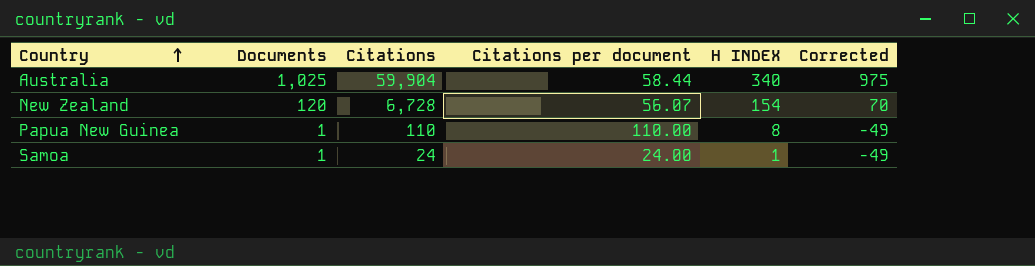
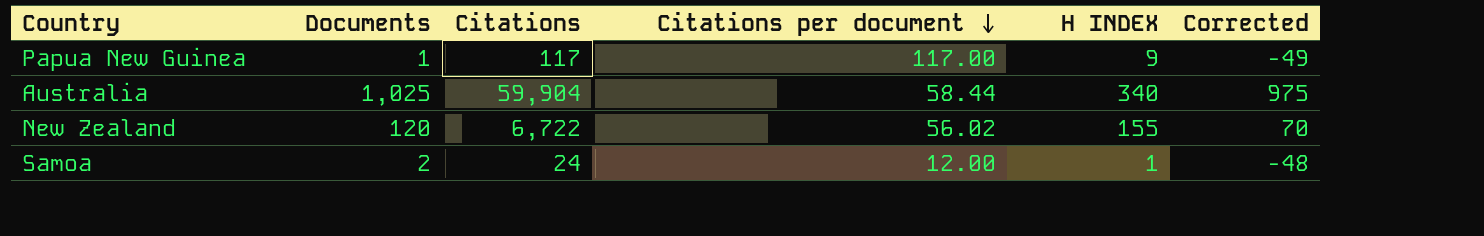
row order: Country ascending -> Citations per document descending
Papua New Guinea | Citations: 110 -> 117
Papua New Guinea | Citations per document: 110.00 -> 117.00
Papua New Guinea | H INDEX: 8 -> 9
New Zealand | Citations: 6,728 -> 6,722
New Zealand | Citations per document: 56.07 -> 56.02
New Zealand | H INDEX: 154 -> 155
Samoa | Documents: 1 -> 2
Samoa | Citations per document: 24.00 -> 12.00
Samoa | Corrected: -49 -> -48

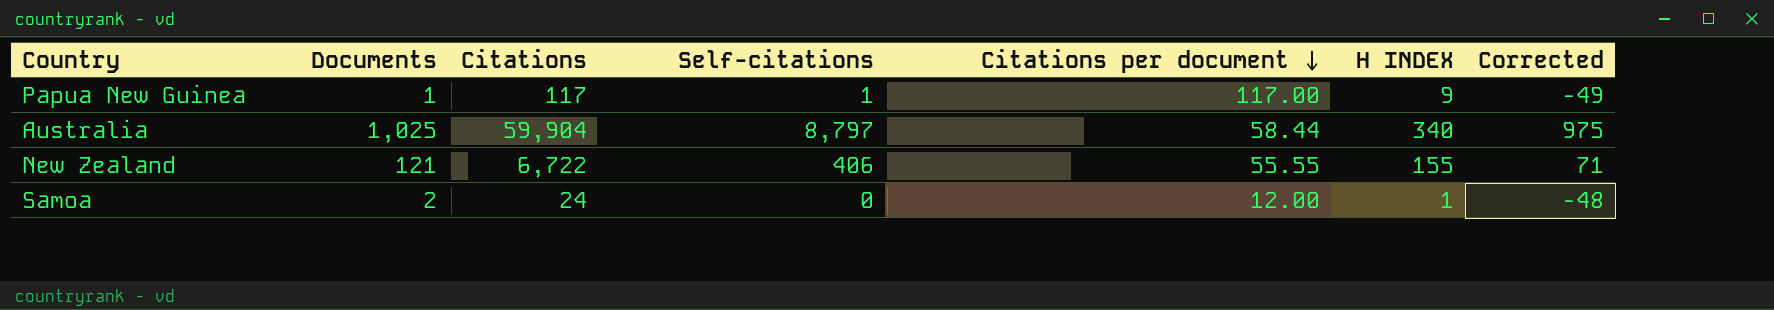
column Self-citations | position: none -> 4
New Zealand | Documents: 120 -> 121
New Zealand | Citations per document: 56.02 -> 55.55
New Zealand | Corrected: 70 -> 71

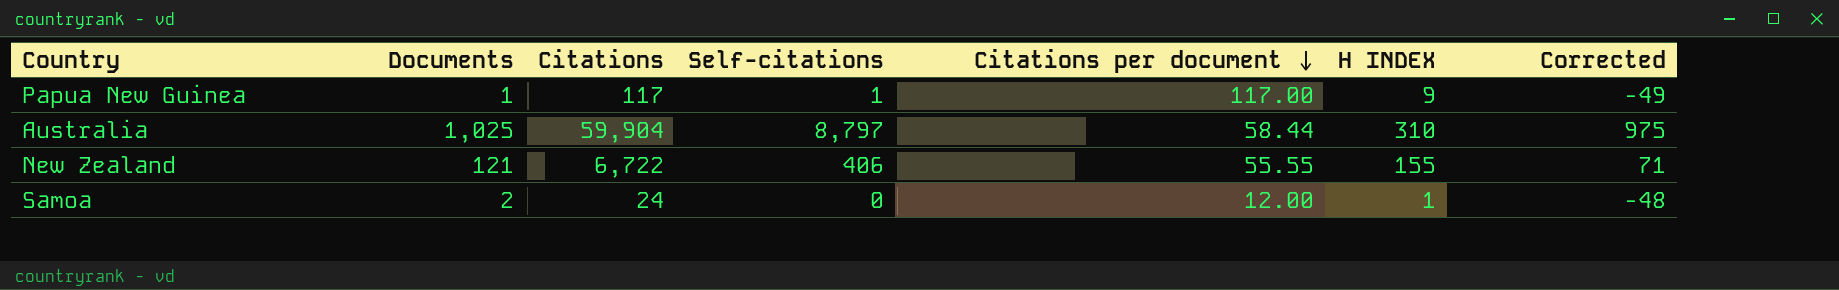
Australia | H INDEX: 340 -> 310

